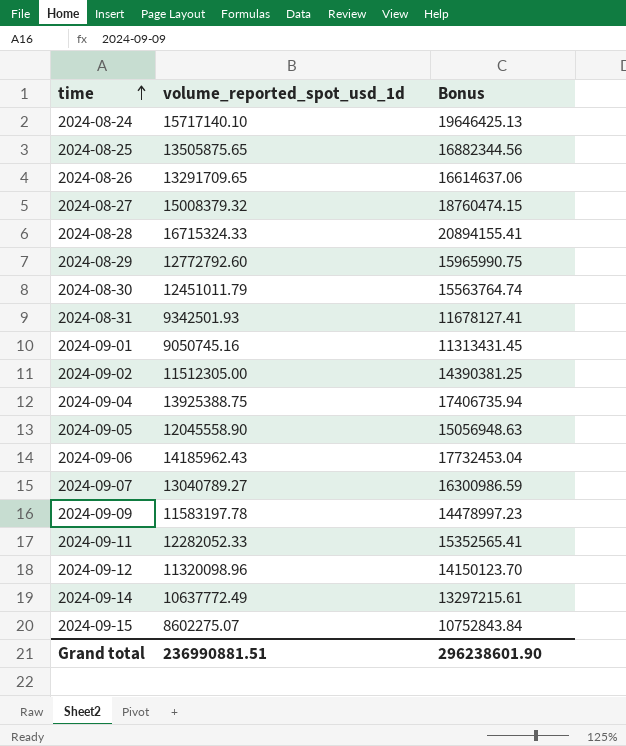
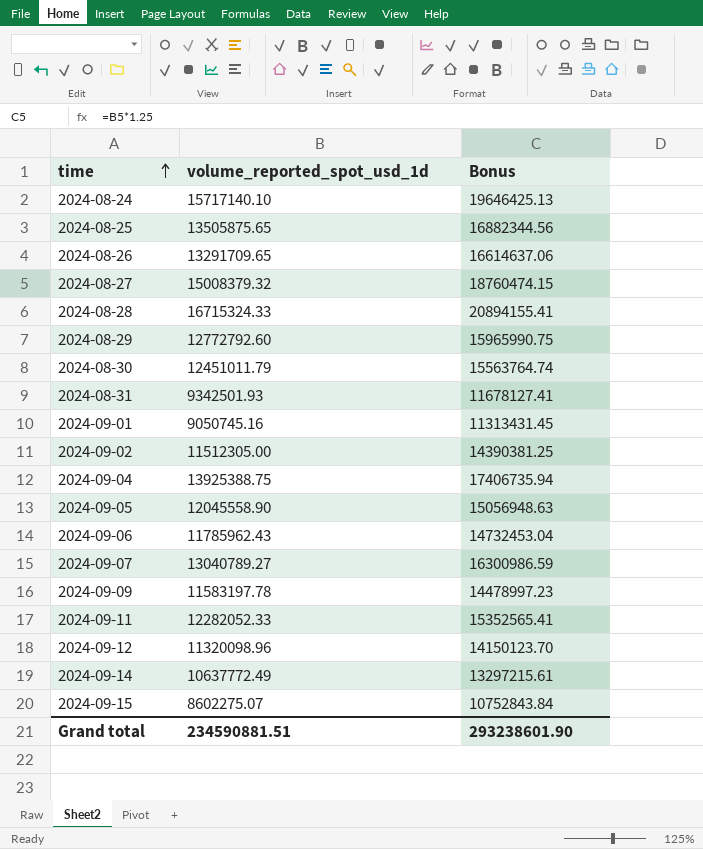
2024-09-06 | volume_reported_spot_usd_1d: 14185962.43 -> 11785962.43
2024-09-06 | Bonus: 17732453.04 -> 14732453.04
Grand total | volume_reported_spot_usd_1d: 236990881.51 -> 234590881.51
Grand total | Bonus: 296238601.90 -> 293238601.90

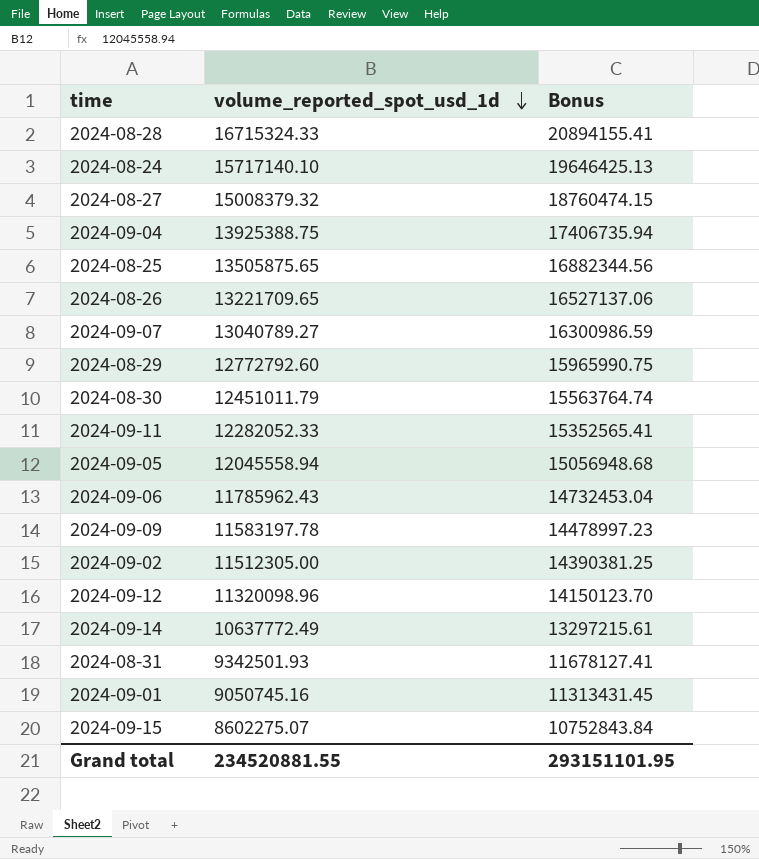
row order: time ascending -> volume_reported_spot_usd_1d descending
2024-08-26 | volume_reported_spot_usd_1d: 13291709.65 -> 13221709.65
2024-08-26 | Bonus: 16614637.06 -> 16527137.06
2024-09-05 | volume_reported_spot_usd_1d: 12045558.90 -> 12045558.94
2024-09-05 | Bonus: 15056948.63 -> 15056948.68
Grand total | volume_reported_spot_usd_1d: 234590881.51 -> 234520881.55
Grand total | Bonus: 293238601.90 -> 293151101.95

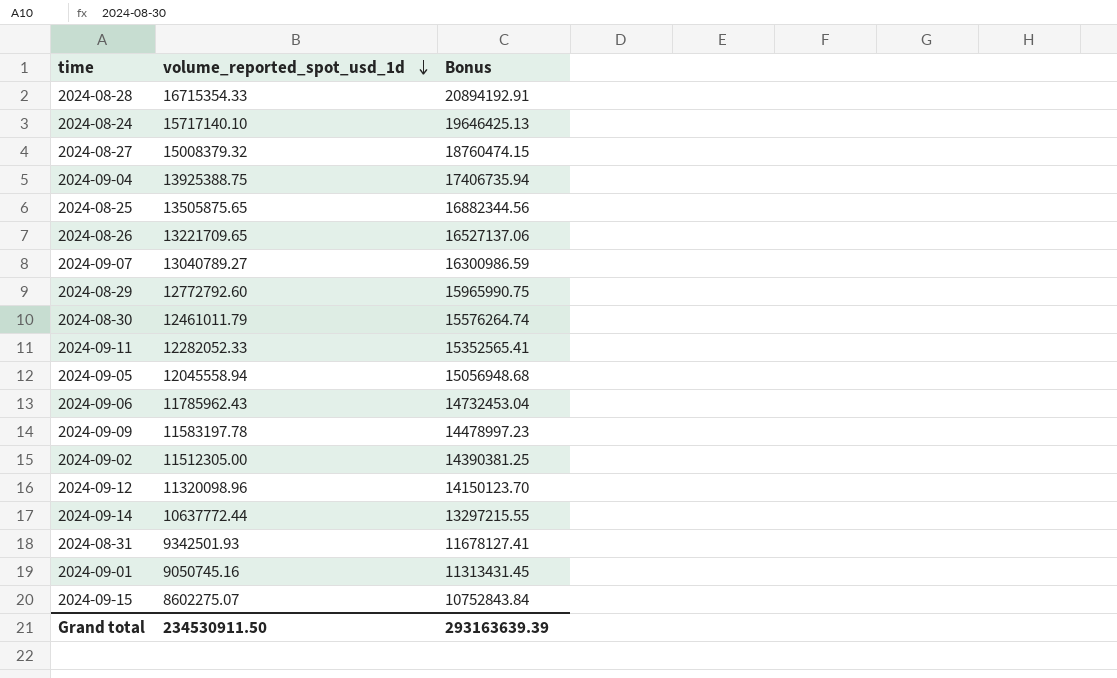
2024-08-28 | volume_reported_spot_usd_1d: 16715324.33 -> 16715354.33
2024-08-28 | Bonus: 20894155.41 -> 20894192.91
2024-08-30 | volume_reported_spot_usd_1d: 12451011.79 -> 12461011.79
2024-08-30 | Bonus: 15563764.74 -> 15576264.74
2024-09-14 | volume_reported_spot_usd_1d: 10637772.49 -> 10637772.44
2024-09-14 | Bonus: 13297215.61 -> 13297215.55
Grand total | volume_reported_spot_usd_1d: 234520881.55 -> 234530911.50
Grand total | Bonus: 293151101.95 -> 293163639.39

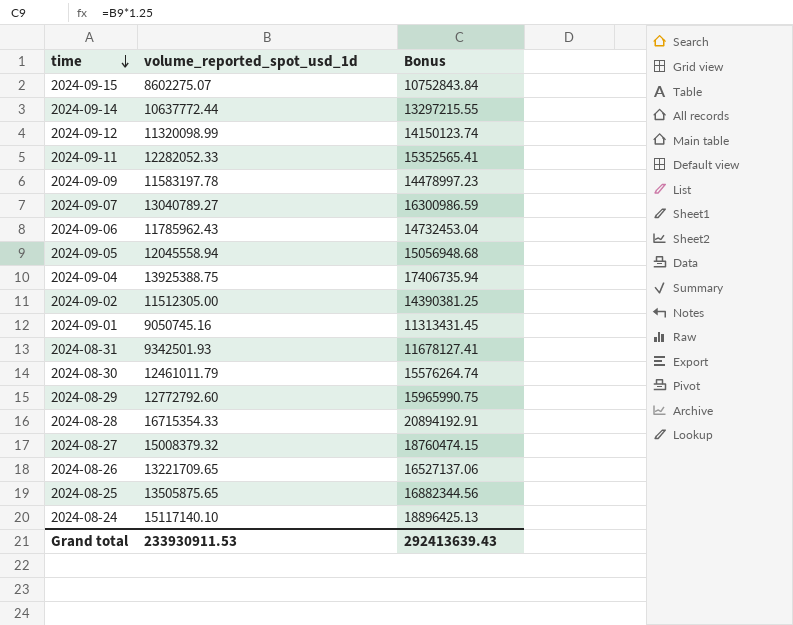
row order: volume_reported_spot_usd_1d descending -> time descending
2024-09-12 | volume_reported_spot_usd_1d: 11320098.96 -> 11320098.99
2024-09-12 | Bonus: 14150123.70 -> 14150123.74
2024-08-24 | volume_reported_spot_usd_1d: 15717140.10 -> 15117140.10
2024-08-24 | Bonus: 19646425.13 -> 18896425.13
Grand total | volume_reported_spot_usd_1d: 234530911.50 -> 233930911.53
Grand total | Bonus: 293163639.39 -> 292413639.43

